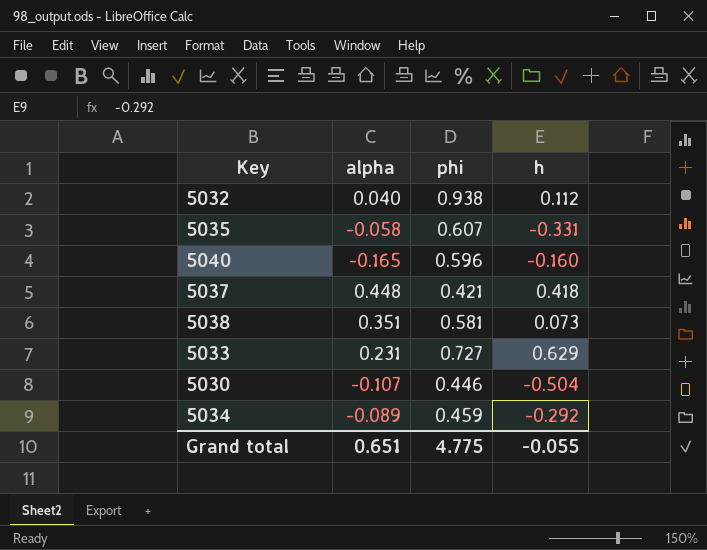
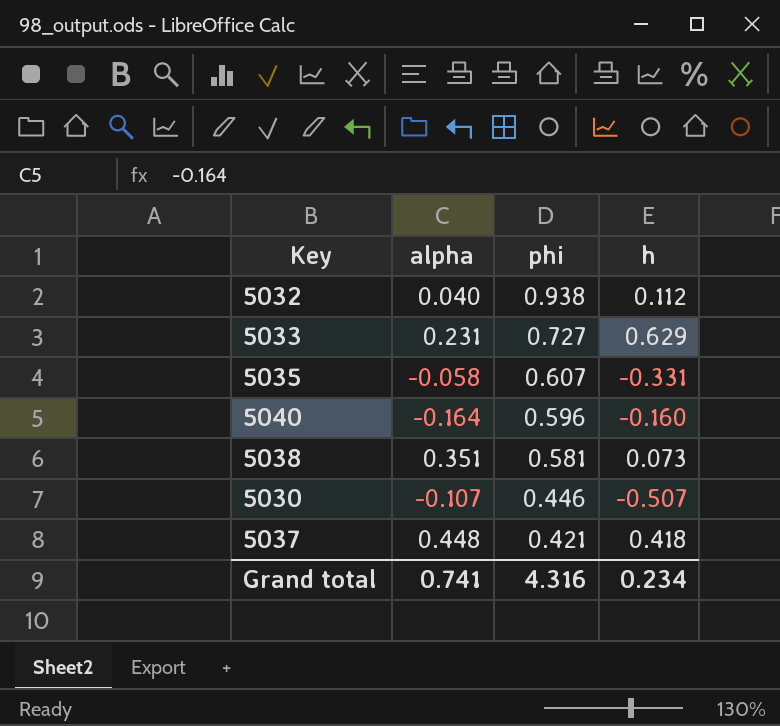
row order: none -> phi descending
row 5034: -0.089 | 0.459 | -0.292 -> none
5040 | alpha: -0.165 -> -0.164
5030 | h: -0.504 -> -0.507
Grand total | alpha: 0.651 -> 0.741
Grand total | phi: 4.775 -> 4.316
Grand total | h: -0.055 -> 0.234

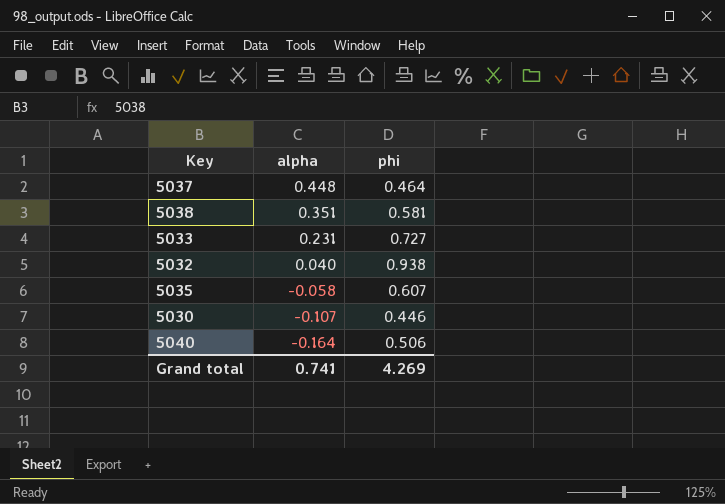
row order: phi descending -> alpha descending
column h | position: 4 -> none
5037 | phi: 0.421 -> 0.464
5040 | phi: 0.596 -> 0.506
Grand total | phi: 4.316 -> 4.269

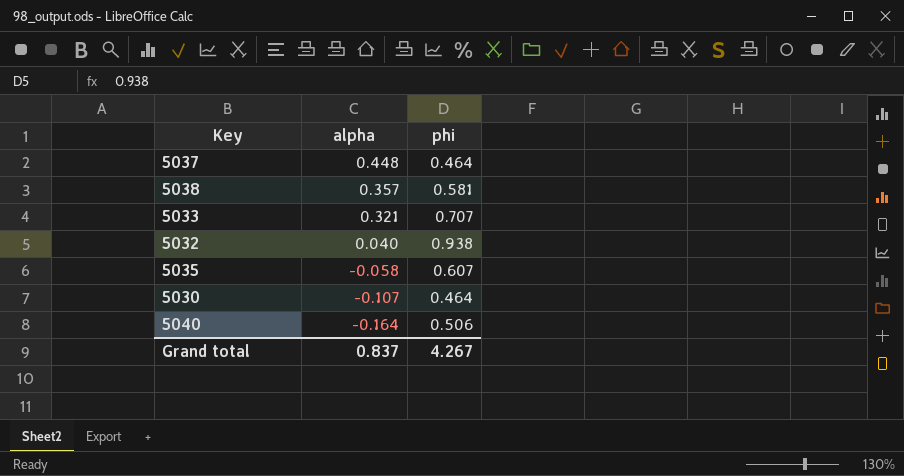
5038 | alpha: 0.351 -> 0.357
5033 | alpha: 0.231 -> 0.321
5033 | phi: 0.727 -> 0.707
5030 | phi: 0.446 -> 0.464
Grand total | alpha: 0.741 -> 0.837
Grand total | phi: 4.269 -> 4.267

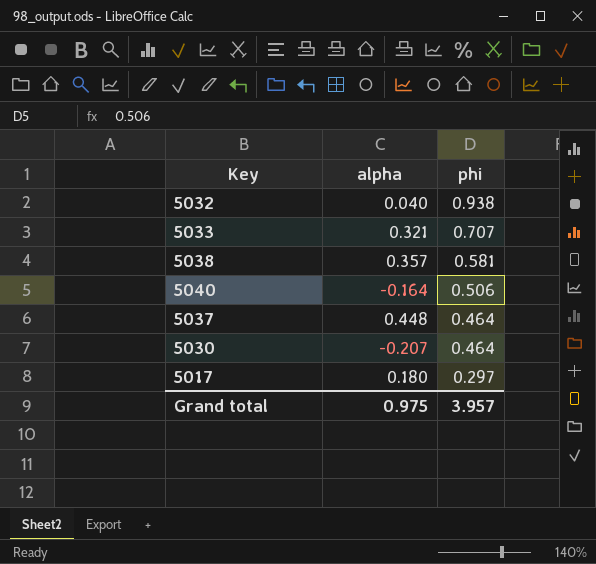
row order: alpha descending -> phi descending
row 5035: -0.058 | 0.607 -> none
5030 | alpha: -0.107 -> -0.207
row 5017: none -> 0.180 | 0.297
Grand total | alpha: 0.837 -> 0.975
Grand total | phi: 4.267 -> 3.957

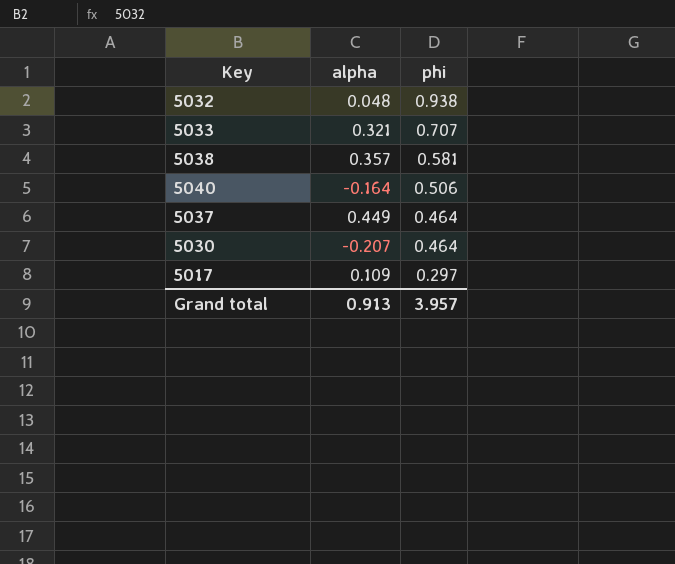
5032 | alpha: 0.040 -> 0.048
5037 | alpha: 0.448 -> 0.449
5017 | alpha: 0.180 -> 0.109
Grand total | alpha: 0.975 -> 0.913

